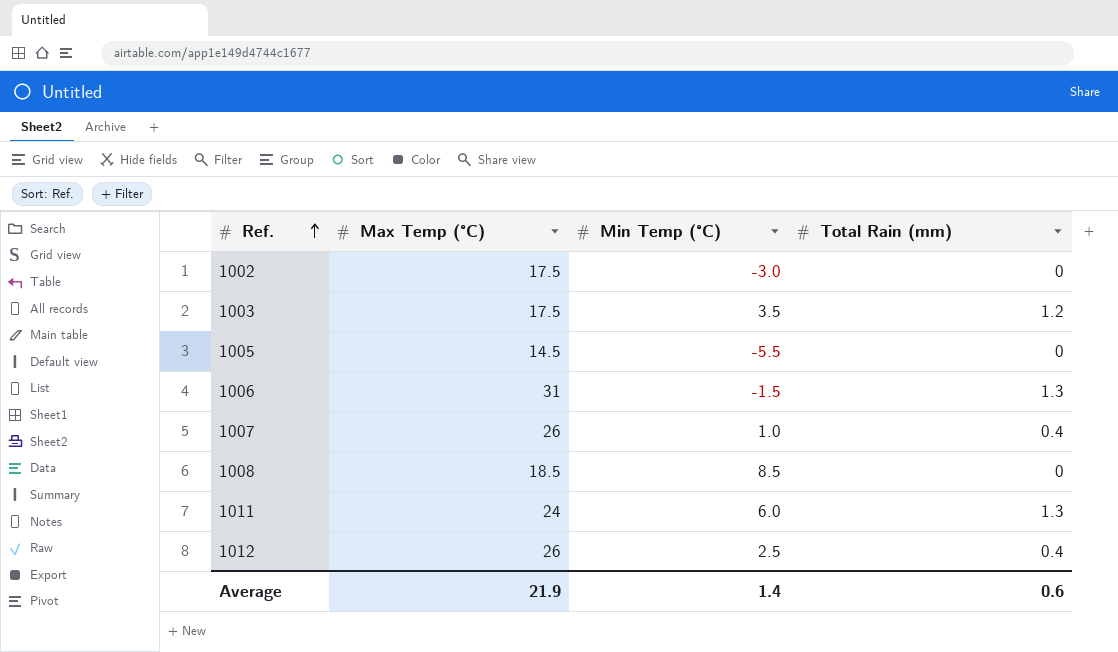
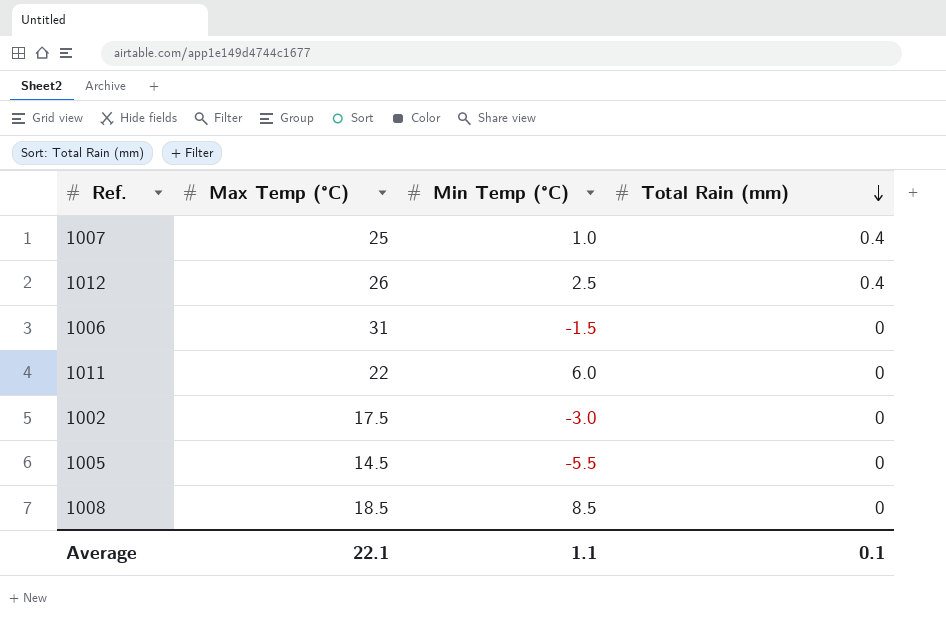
row order: Ref. ascending -> Total Rain (mm) descending
row 1003: 17.5 | 3.5 | 1.2 -> none
1007 | Max Temp (°C): 26 -> 25
1006 | Total Rain (mm): 1.3 -> 0
1011 | Max Temp (°C): 24 -> 22
1011 | Total Rain (mm): 1.3 -> 0
Average | Max Temp (°C): 21.9 -> 22.1
Average | Min Temp (°C): 1.4 -> 1.1
Average | Total Rain (mm): 0.6 -> 0.1

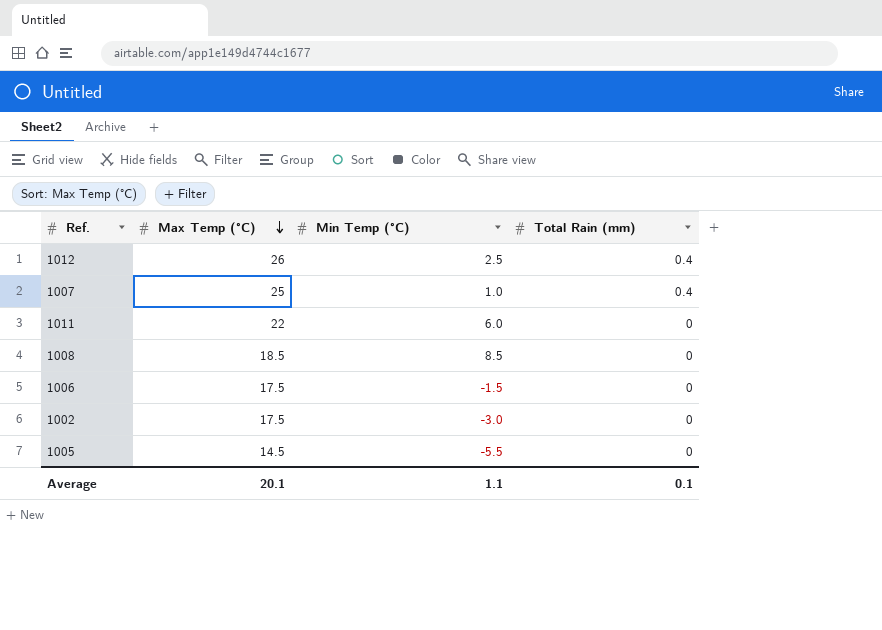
row order: Total Rain (mm) descending -> Max Temp (°C) descending
1006 | Max Temp (°C): 31 -> 17.5
Average | Max Temp (°C): 22.1 -> 20.1

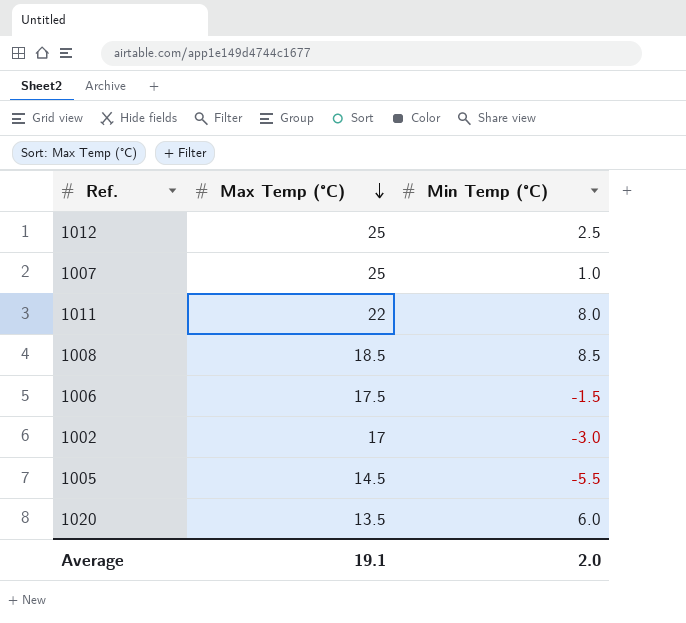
column Total Rain (mm) | position: 4 -> none
1012 | Max Temp (°C): 26 -> 25
1011 | Min Temp (°C): 6.0 -> 8.0
1002 | Max Temp (°C): 17.5 -> 17
row 1020: none -> 13.5 | 6.0
Average | Max Temp (°C): 20.1 -> 19.1
Average | Min Temp (°C): 1.1 -> 2.0

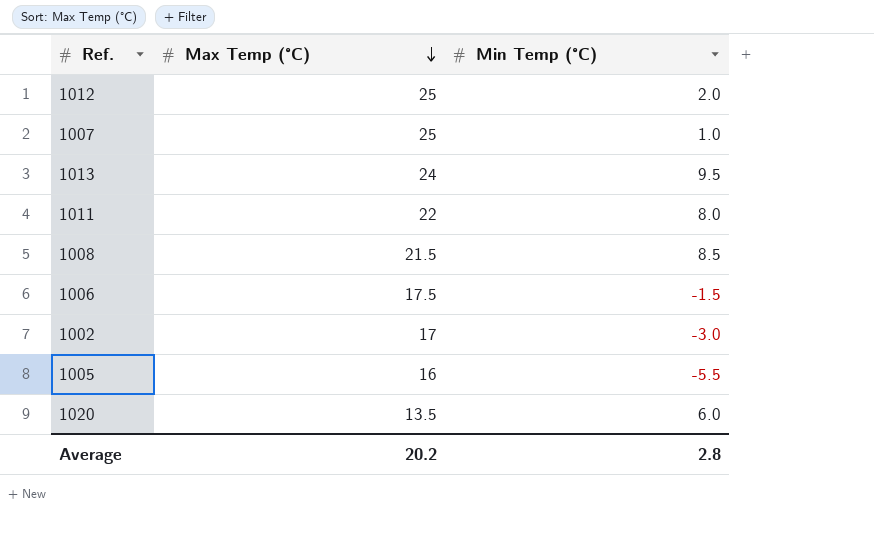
1012 | Min Temp (°C): 2.5 -> 2.0
row 1013: none -> 24 | 9.5
1008 | Max Temp (°C): 18.5 -> 21.5
1005 | Max Temp (°C): 14.5 -> 16
Average | Max Temp (°C): 19.1 -> 20.2
Average | Min Temp (°C): 2.0 -> 2.8

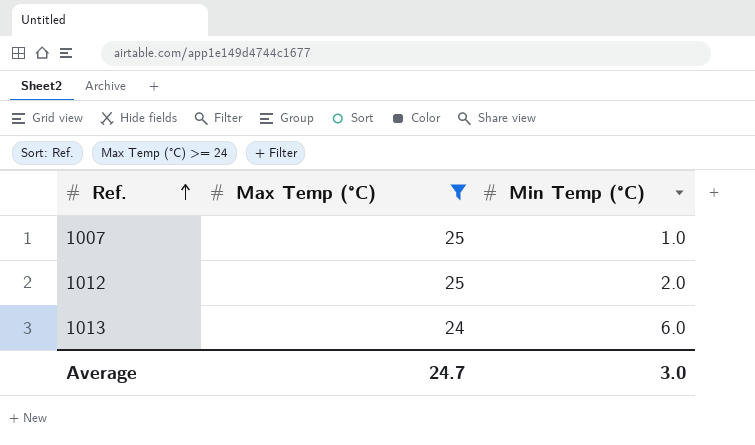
filter: none -> Max Temp (°C) >= 24
row order: Max Temp (°C) descending -> Ref. ascending
1013 | Min Temp (°C): 9.5 -> 6.0
Average | Max Temp (°C): 20.2 -> 24.7
Average | Min Temp (°C): 2.8 -> 3.0

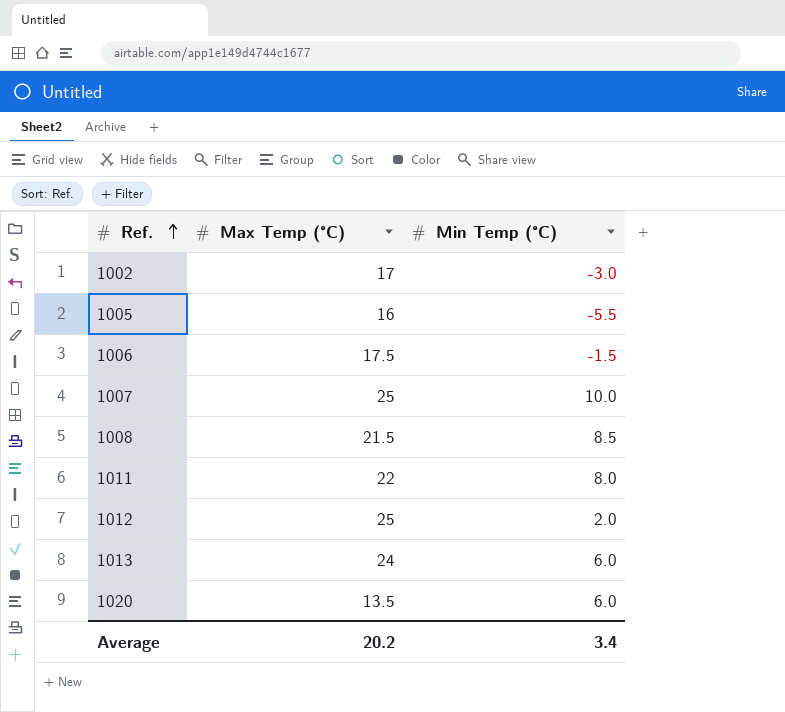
filter: Max Temp (°C) >= 24 -> none
1007 | Min Temp (°C): 1.0 -> 10.0
Average | Max Temp (°C): 24.7 -> 20.2
Average | Min Temp (°C): 3.0 -> 3.4

